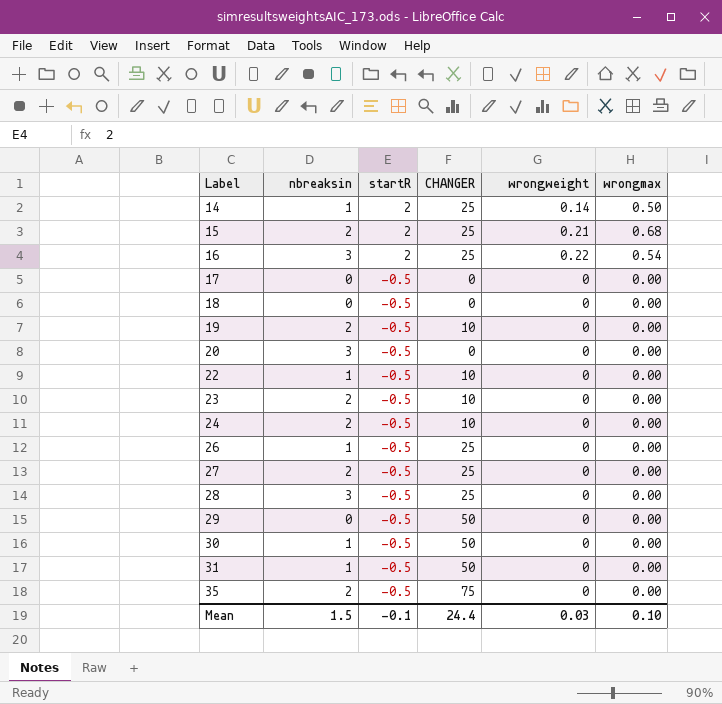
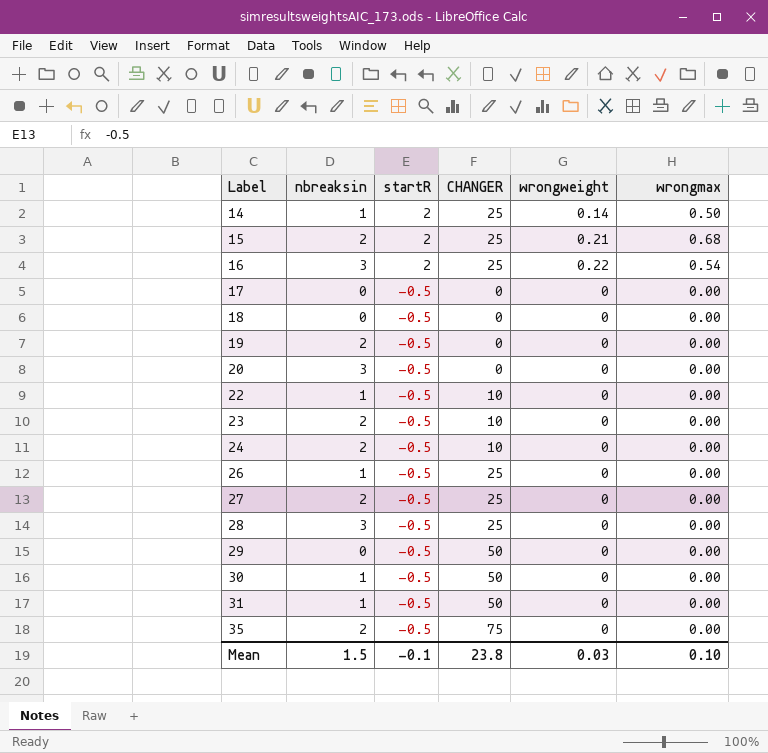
19 | CHANGER: 10 -> 0
Mean | CHANGER: 24.4 -> 23.8

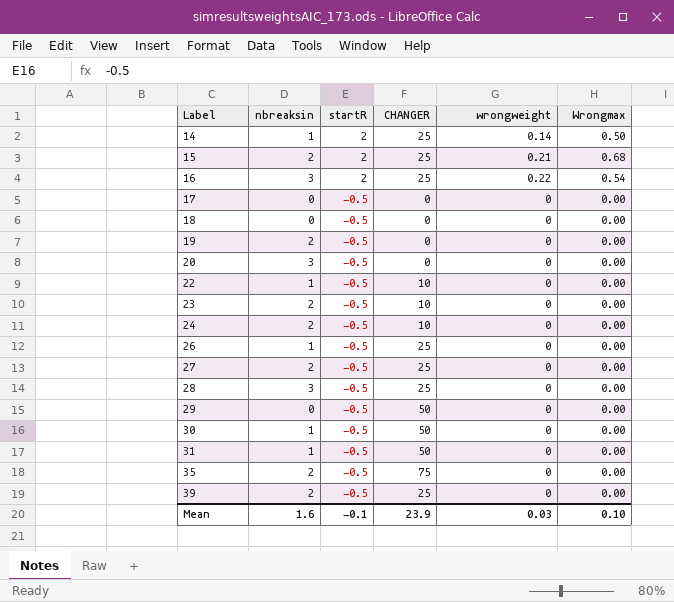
column name: wrongmax -> Wrongmax
row 39: none -> 2 | -0.5 | 25 | 0 | 0.00
Mean | nbreaksin: 1.5 -> 1.6
Mean | CHANGER: 23.8 -> 23.9

